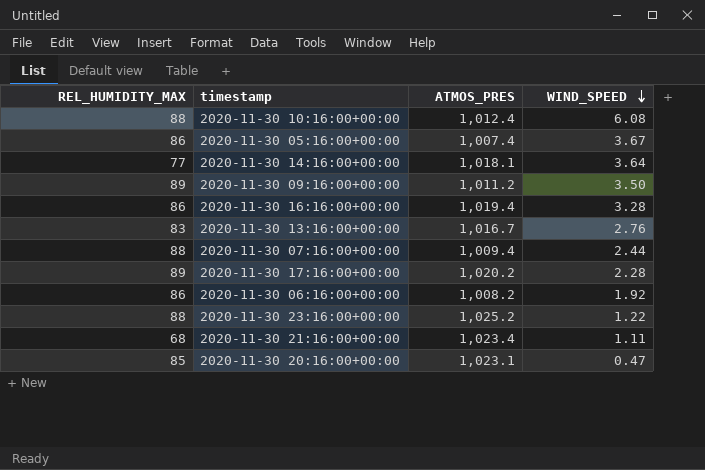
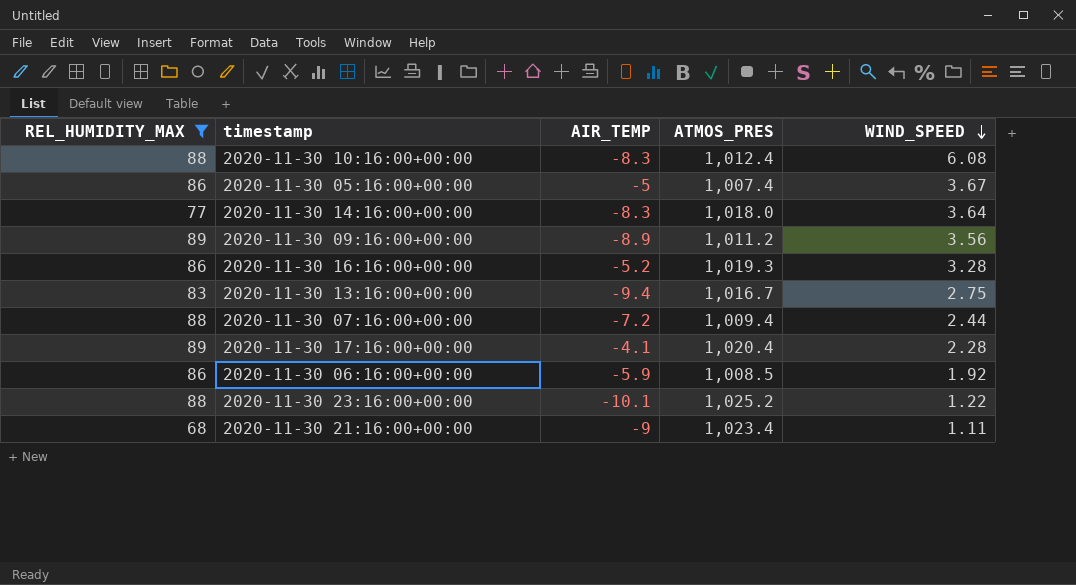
filter: none -> REL_HUMIDITY_MAX != 85
column AIR_TEMP | position: none -> 3
2020-11-30 14:16:00+00:00 | ATMOS_PRES: 1,018.1 -> 1,018.0
2020-11-30 09:16:00+00:00 | WIND_SPEED: 3.50 -> 3.56
2020-11-30 16:16:00+00:00 | ATMOS_PRES: 1,019.4 -> 1,019.3
2020-11-30 13:16:00+00:00 | WIND_SPEED: 2.76 -> 2.75
2020-11-30 17:16:00+00:00 | ATMOS_PRES: 1,020.2 -> 1,020.4
2020-11-30 06:16:00+00:00 | ATMOS_PRES: 1,008.2 -> 1,008.5

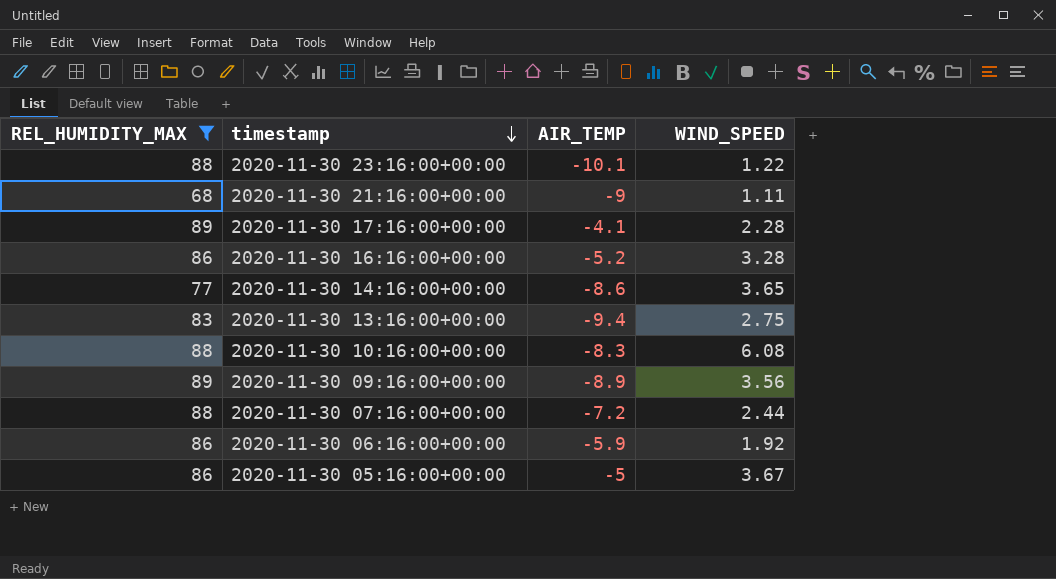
row order: WIND_SPEED descending -> timestamp descending
column ATMOS_PRES | position: 4 -> none
2020-11-30 14:16:00+00:00 | AIR_TEMP: -8.3 -> -8.6
2020-11-30 14:16:00+00:00 | WIND_SPEED: 3.64 -> 3.65

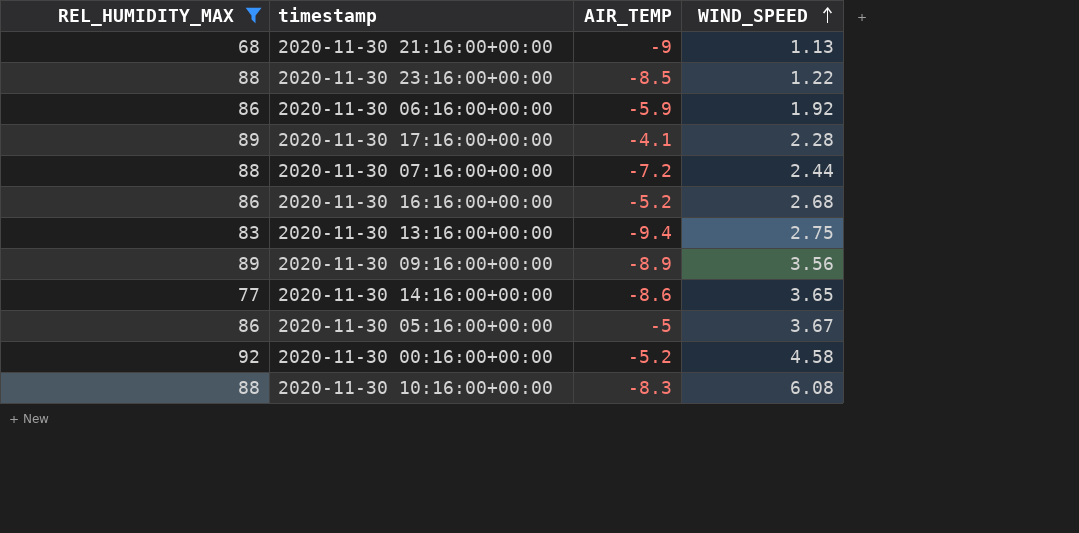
row order: timestamp descending -> WIND_SPEED ascending
2020-11-30 21:16:00+00:00 | WIND_SPEED: 1.11 -> 1.13
2020-11-30 23:16:00+00:00 | AIR_TEMP: -10.1 -> -8.5
2020-11-30 16:16:00+00:00 | WIND_SPEED: 3.28 -> 2.68
row 2020-11-30 00:16:00+00:00: none -> 92 | -5.2 | 4.58

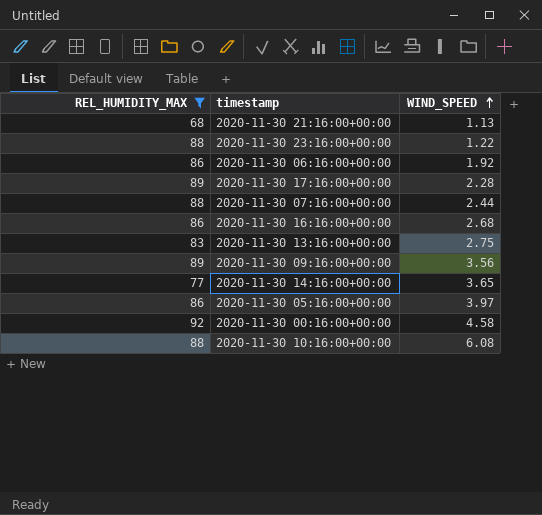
column AIR_TEMP | position: 3 -> none
2020-11-30 05:16:00+00:00 | WIND_SPEED: 3.67 -> 3.97

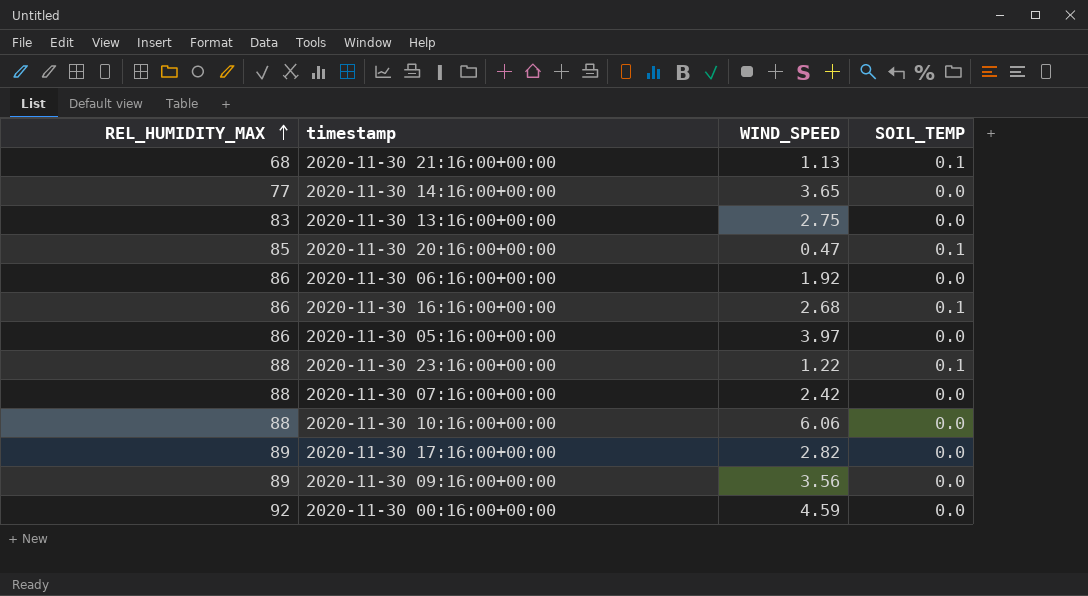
filter: REL_HUMIDITY_MAX != 85 -> none
row order: WIND_SPEED ascending -> REL_HUMIDITY_MAX ascending
column SOIL_TEMP | position: none -> 4
2020-11-30 07:16:00+00:00 | WIND_SPEED: 2.44 -> 2.42
2020-11-30 10:16:00+00:00 | WIND_SPEED: 6.08 -> 6.06
2020-11-30 17:16:00+00:00 | WIND_SPEED: 2.28 -> 2.82
2020-11-30 00:16:00+00:00 | WIND_SPEED: 4.58 -> 4.59

